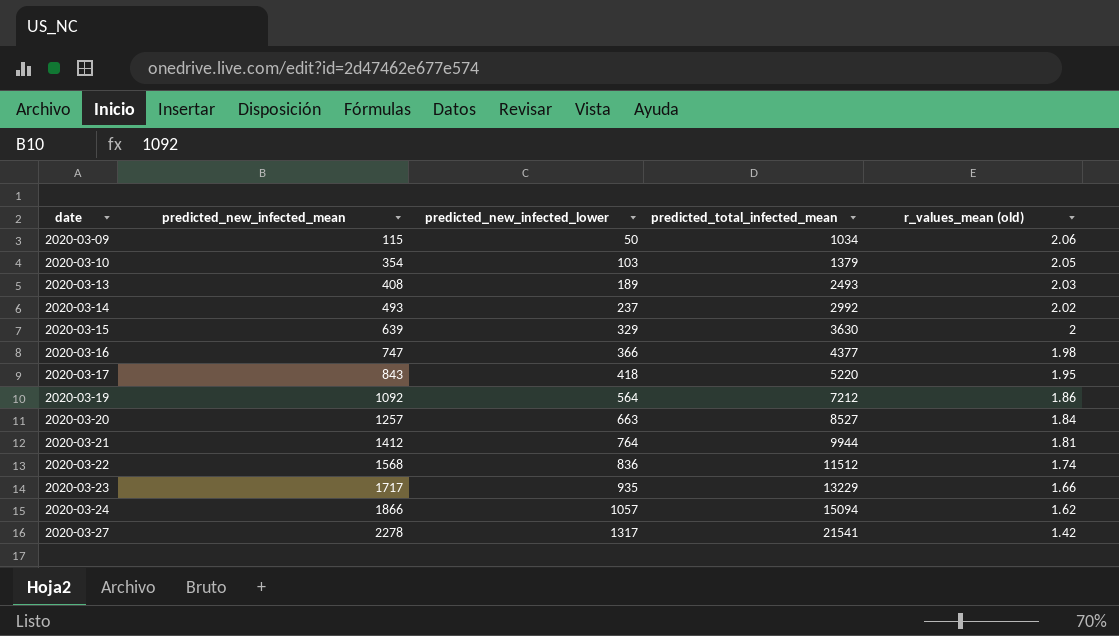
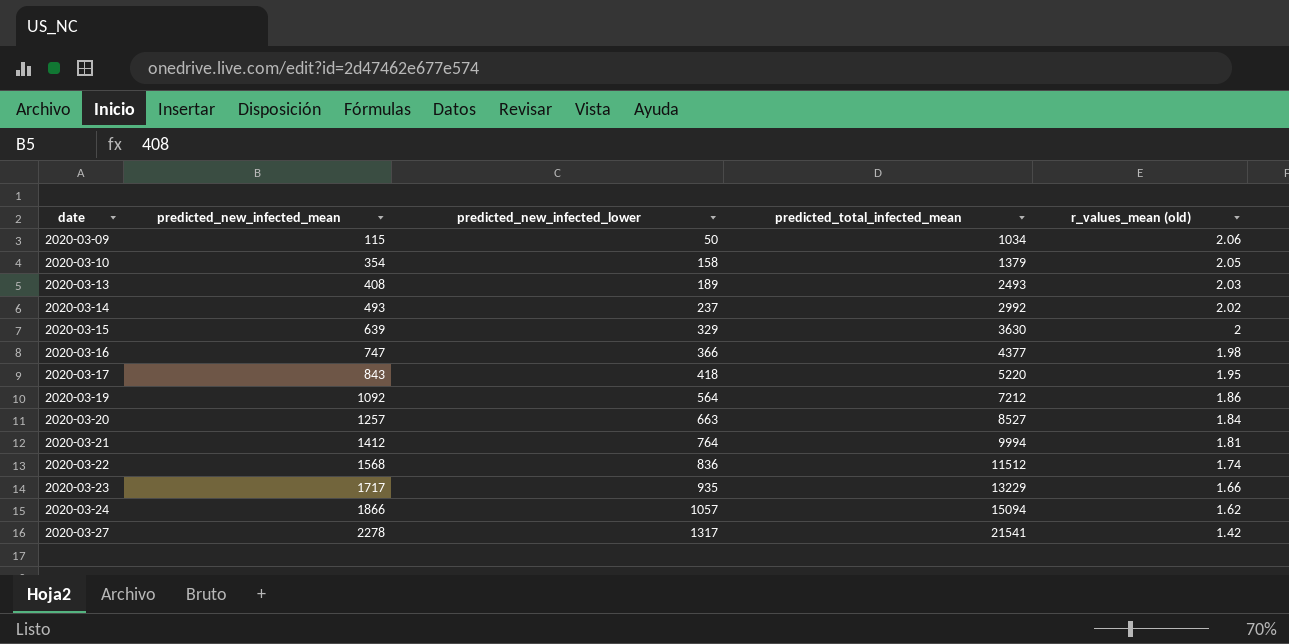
2020-03-10 | predicted_new_infected_lower: 103 -> 158
2020-03-21 | predicted_total_infected_mean: 9944 -> 9994

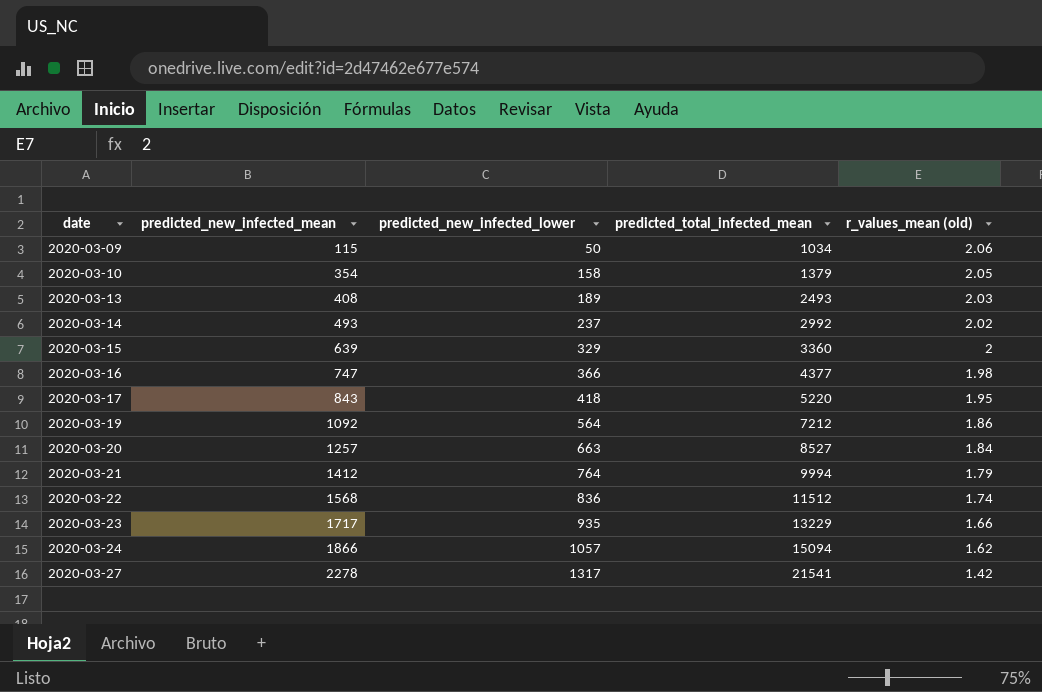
2020-03-15 | predicted_total_infected_mean: 3630 -> 3360
2020-03-21 | r_values_mean (old): 1.81 -> 1.79

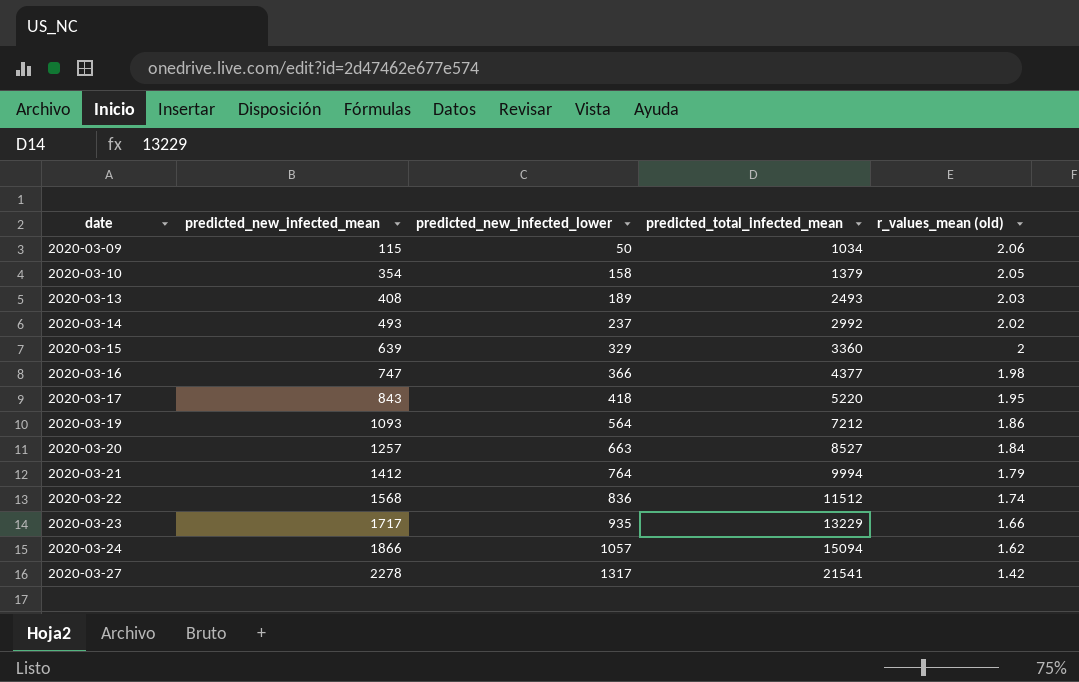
2020-03-19 | predicted_new_infected_mean: 1092 -> 1093

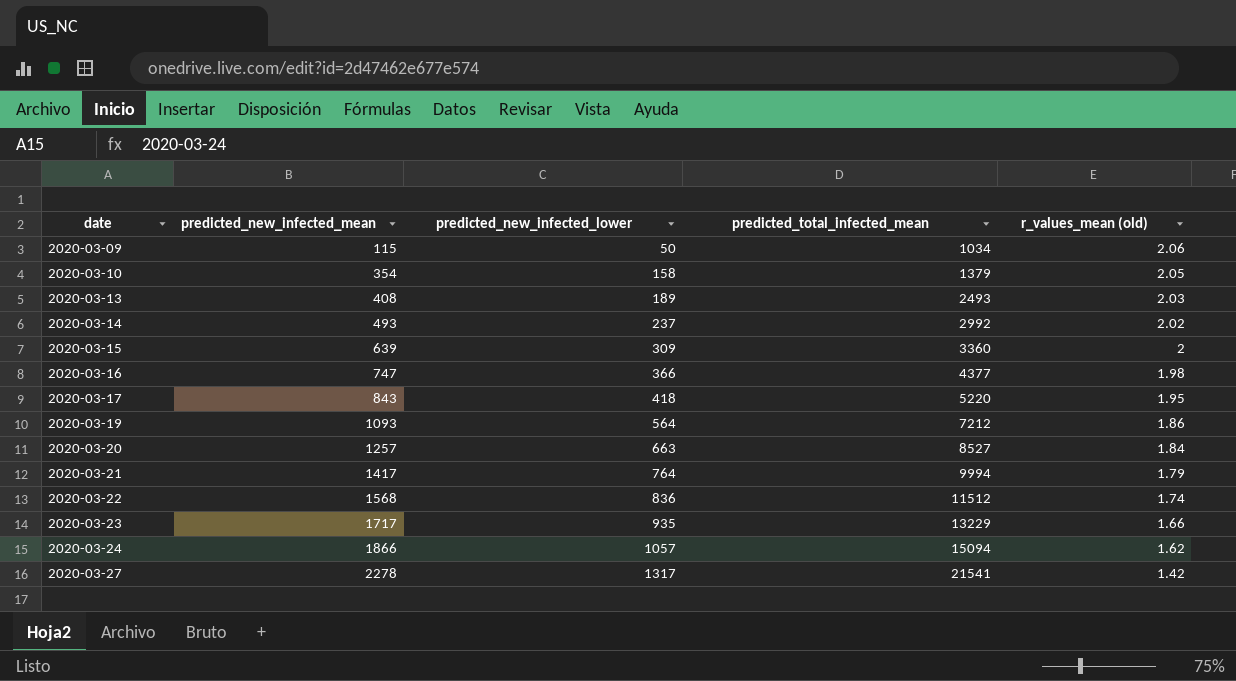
2020-03-15 | predicted_new_infected_lower: 329 -> 309
2020-03-21 | predicted_new_infected_mean: 1412 -> 1417

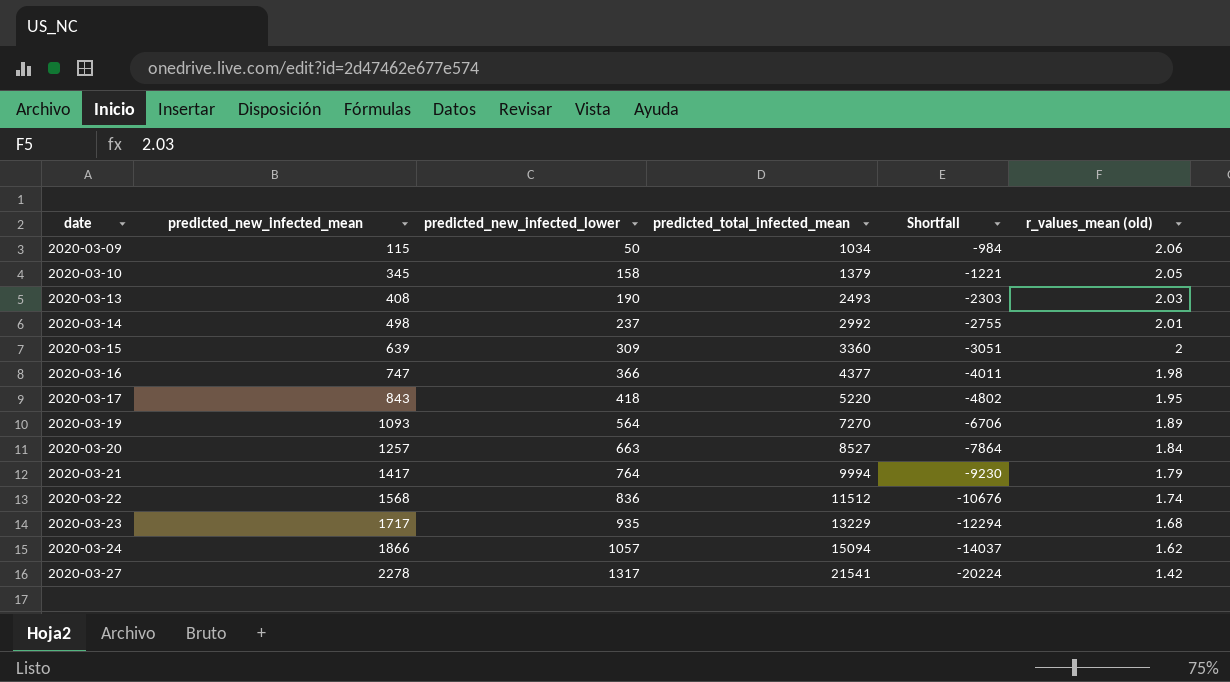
column Shortfall | formula: none -> [predicted_new_infected_lower] - [predicted_total_infected_mean]
2020-03-10 | predicted_new_infected_mean: 354 -> 345
2020-03-13 | predicted_new_infected_lower: 189 -> 190
2020-03-14 | predicted_new_infected_mean: 493 -> 498
2020-03-14 | r_values_mean (old): 2.02 -> 2.01
2020-03-19 | predicted_total_infected_mean: 7212 -> 7270
2020-03-19 | r_values_mean (old): 1.86 -> 1.89
2020-03-23 | r_values_mean (old): 1.66 -> 1.68

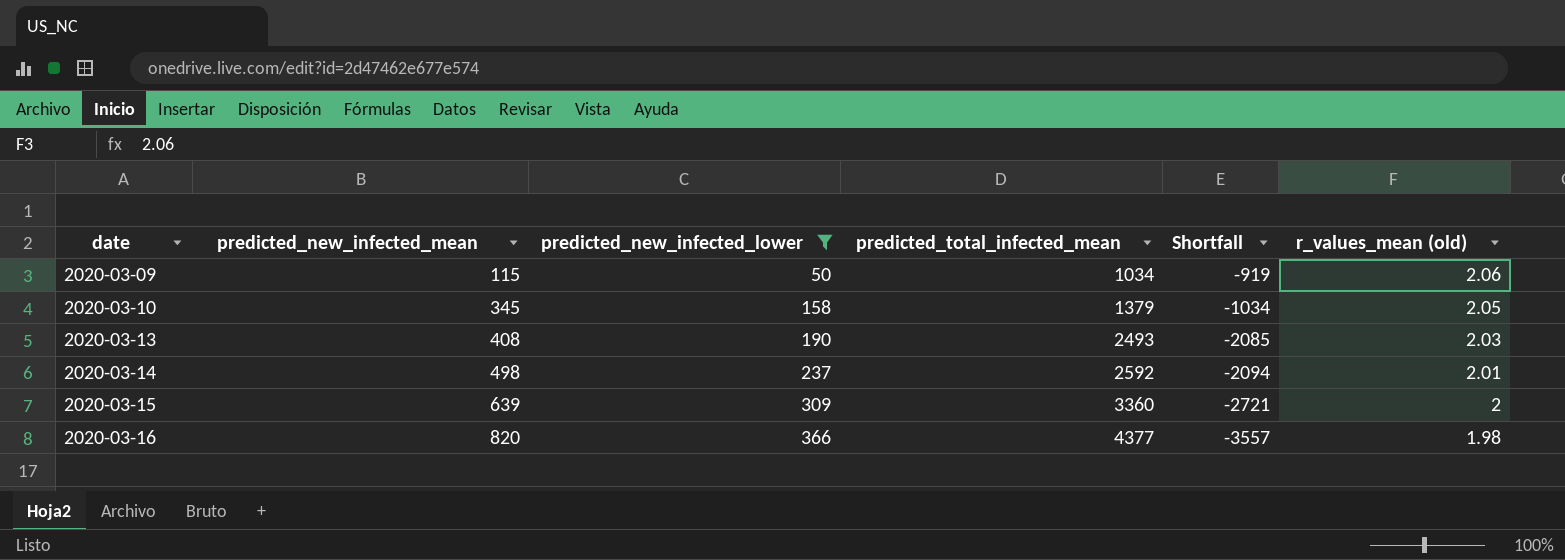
filter: none -> predicted_new_infected_lower <= 366
column Shortfall | formula: [predicted_new_infected_lower] - [predicted_total_infected_mean] -> [predicted_new_infected_mean] - [predicted_total_infected_mean]
2020-03-14 | predicted_total_infected_mean: 2992 -> 2592
2020-03-16 | predicted_new_infected_mean: 747 -> 820

